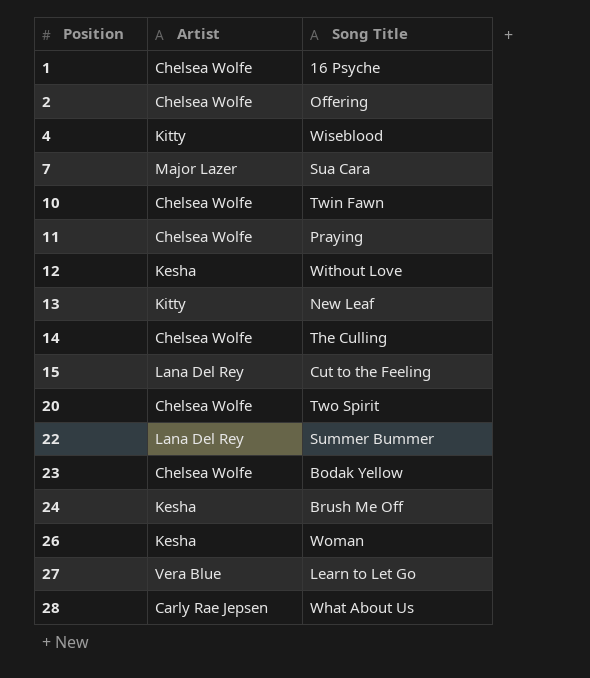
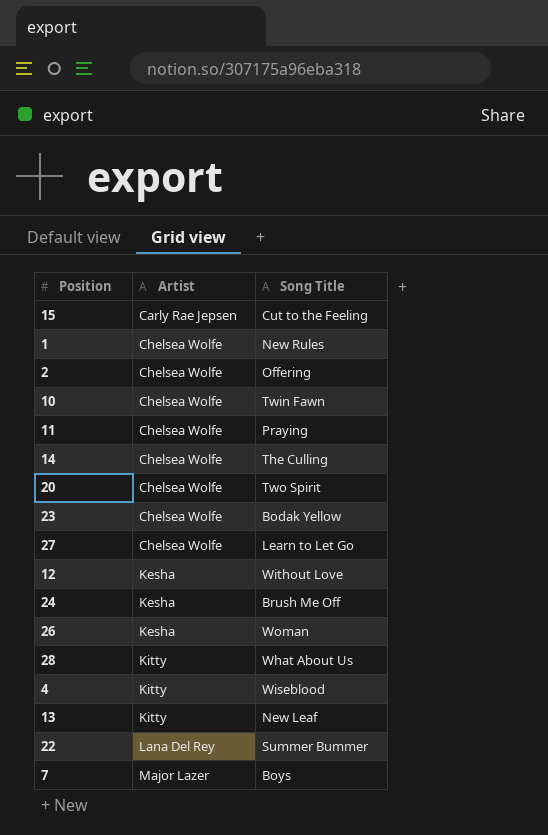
row order: Position ascending -> Artist ascending
15 | Artist: Lana Del Rey -> Carly Rae Jepsen
1 | Song Title: 16 Psyche -> New Rules
27 | Artist: Vera Blue -> Chelsea Wolfe
28 | Artist: Carly Rae Jepsen -> Kitty
7 | Song Title: Sua Cara -> Boys

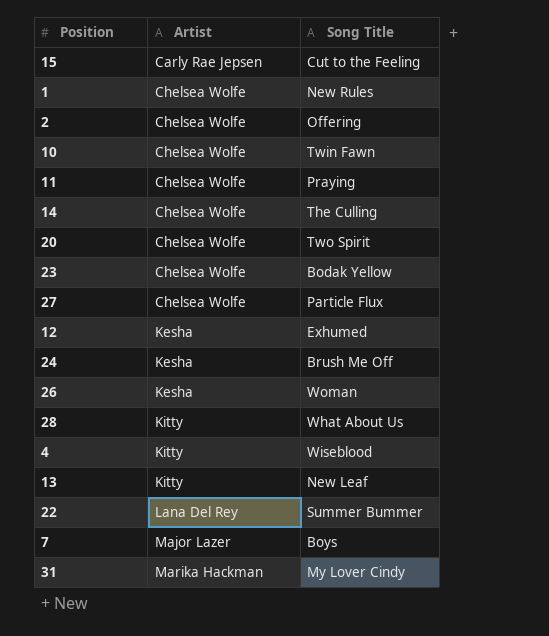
27 | Song Title: Learn to Let Go -> Particle Flux
12 | Song Title: Without Love -> Exhumed
row 31: none -> Marika Hackman | My Lover Cindy

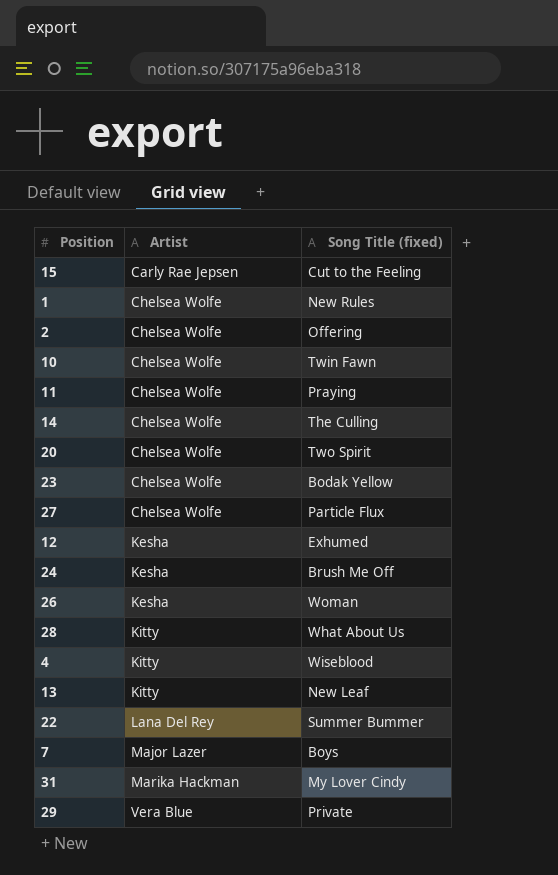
column name: Song Title -> Song Title (fixed)
row 29: none -> Vera Blue | Private

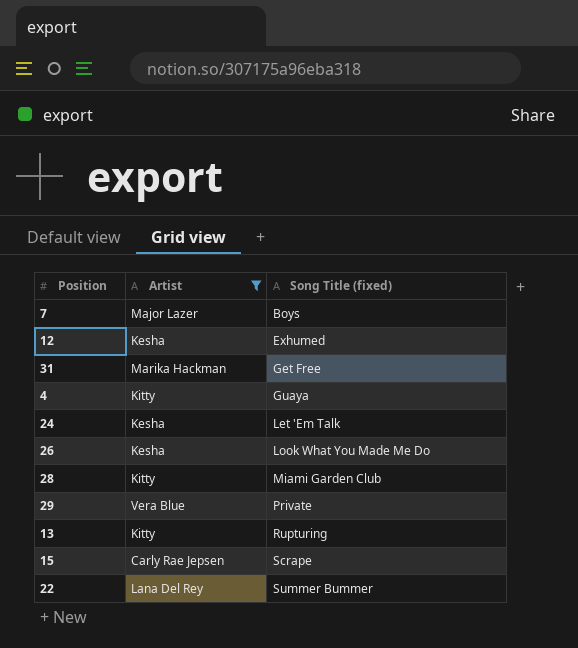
filter: none -> Artist != Chelsea Wolfe
row order: Artist ascending -> Song Title (fixed) ascending
31 | Song Title (fixed): My Lover Cindy -> Get Free
4 | Song Title (fixed): Wiseblood -> Guaya
24 | Song Title (fixed): Brush Me Off -> Let 'Em Talk
26 | Song Title (fixed): Woman -> Look What You Made Me Do
28 | Song Title (fixed): What About Us -> Miami Garden Club
13 | Song Title (fixed): New Leaf -> Rupturing
15 | Song Title (fixed): Cut to the Feeling -> Scrape

